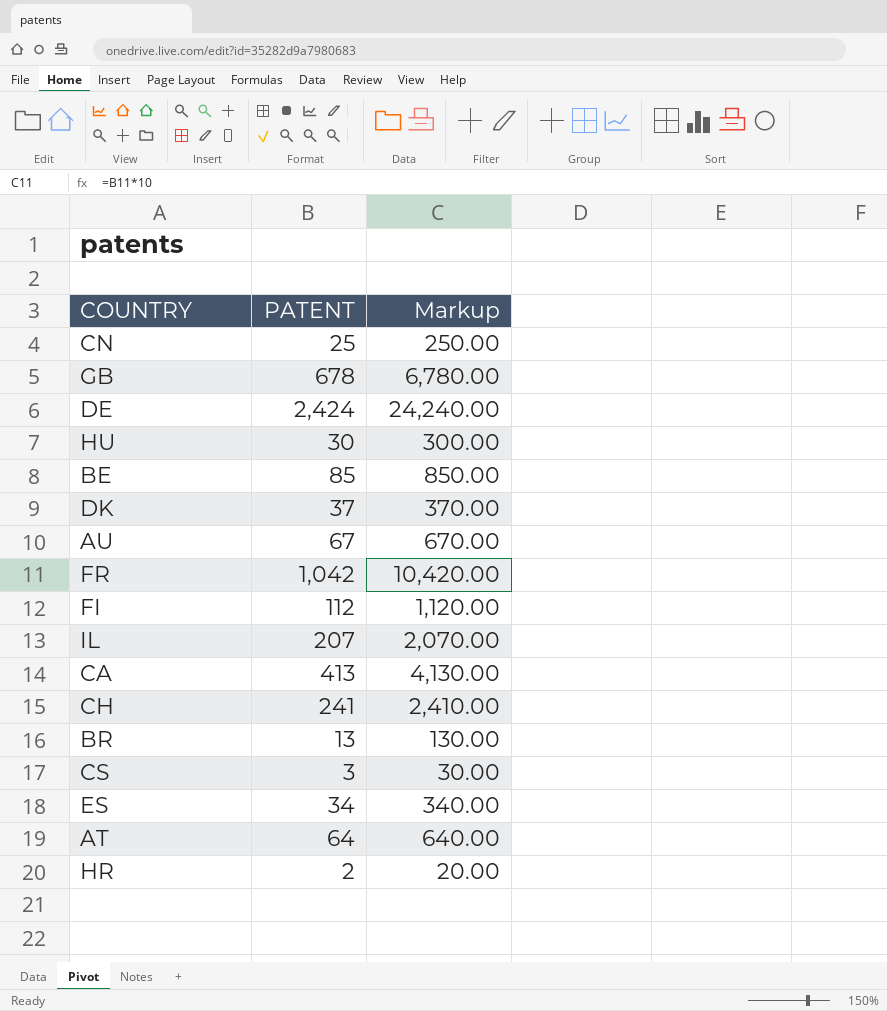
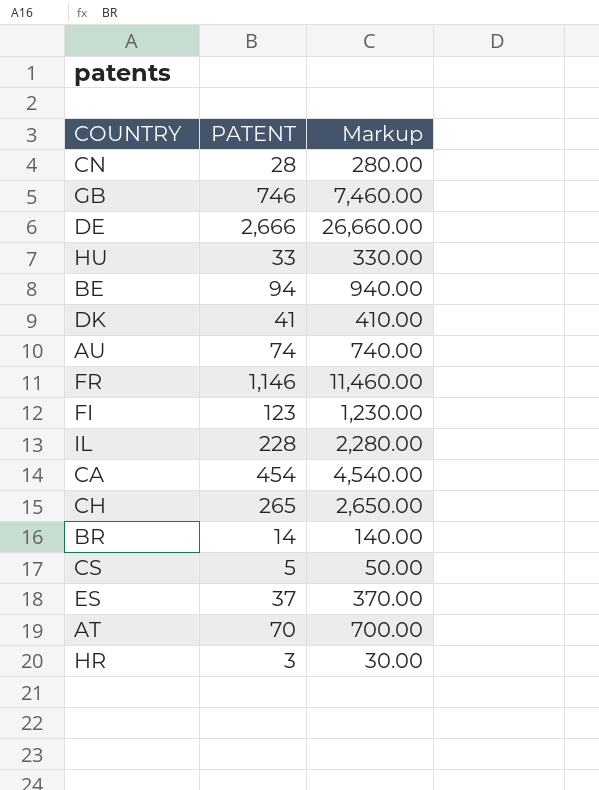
CN | PATENT: 25 -> 28
CN | Markup: 250.00 -> 280.00
GB | PATENT: 678 -> 746
GB | Markup: 6,780.00 -> 7,460.00
DE | PATENT: 2,424 -> 2,666
DE | Markup: 24,240.00 -> 26,660.00
HU | PATENT: 30 -> 33
HU | Markup: 300.00 -> 330.00
BE | PATENT: 85 -> 94
BE | Markup: 850.00 -> 940.00
DK | PATENT: 37 -> 41
DK | Markup: 370.00 -> 410.00
AU | PATENT: 67 -> 74
AU | Markup: 670.00 -> 740.00
FR | PATENT: 1,042 -> 1,146
FR | Markup: 10,420.00 -> 11,460.00
FI | PATENT: 112 -> 123
FI | Markup: 1,120.00 -> 1,230.00
IL | PATENT: 207 -> 228
IL | Markup: 2,070.00 -> 2,280.00
CA | PATENT: 413 -> 454
CA | Markup: 4,130.00 -> 4,540.00
CH | PATENT: 241 -> 265
CH | Markup: 2,410.00 -> 2,650.00
BR | PATENT: 13 -> 14
BR | Markup: 130.00 -> 140.00
CS | PATENT: 3 -> 5
CS | Markup: 30.00 -> 50.00
ES | PATENT: 34 -> 37
ES | Markup: 340.00 -> 370.00
AT | PATENT: 64 -> 70
AT | Markup: 640.00 -> 700.00
HR | PATENT: 2 -> 3
HR | Markup: 20.00 -> 30.00

